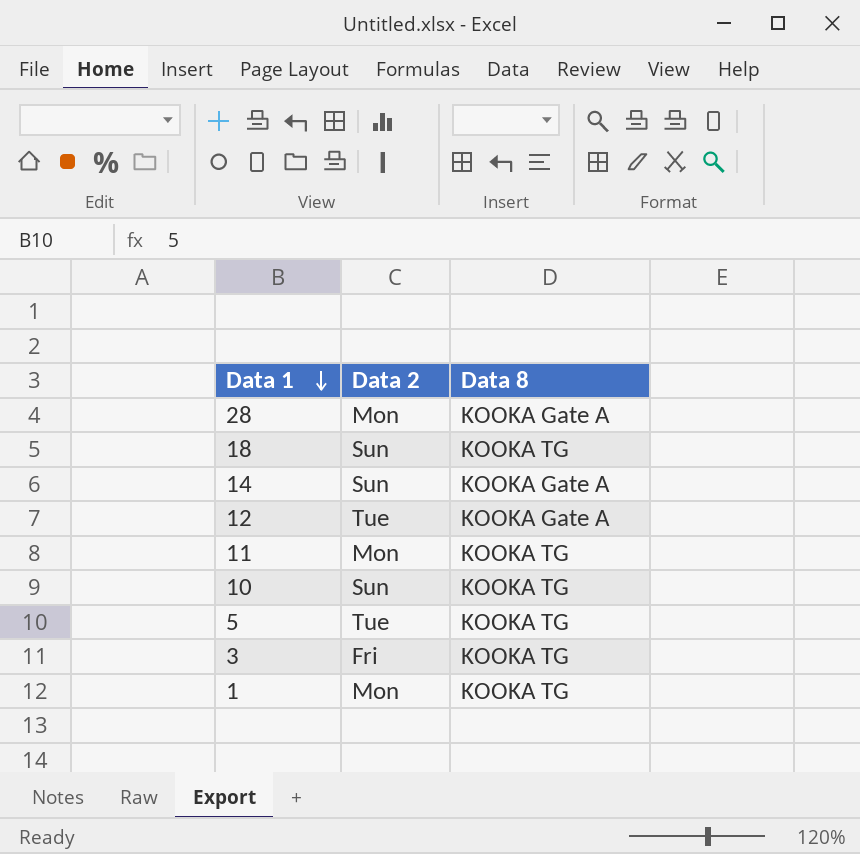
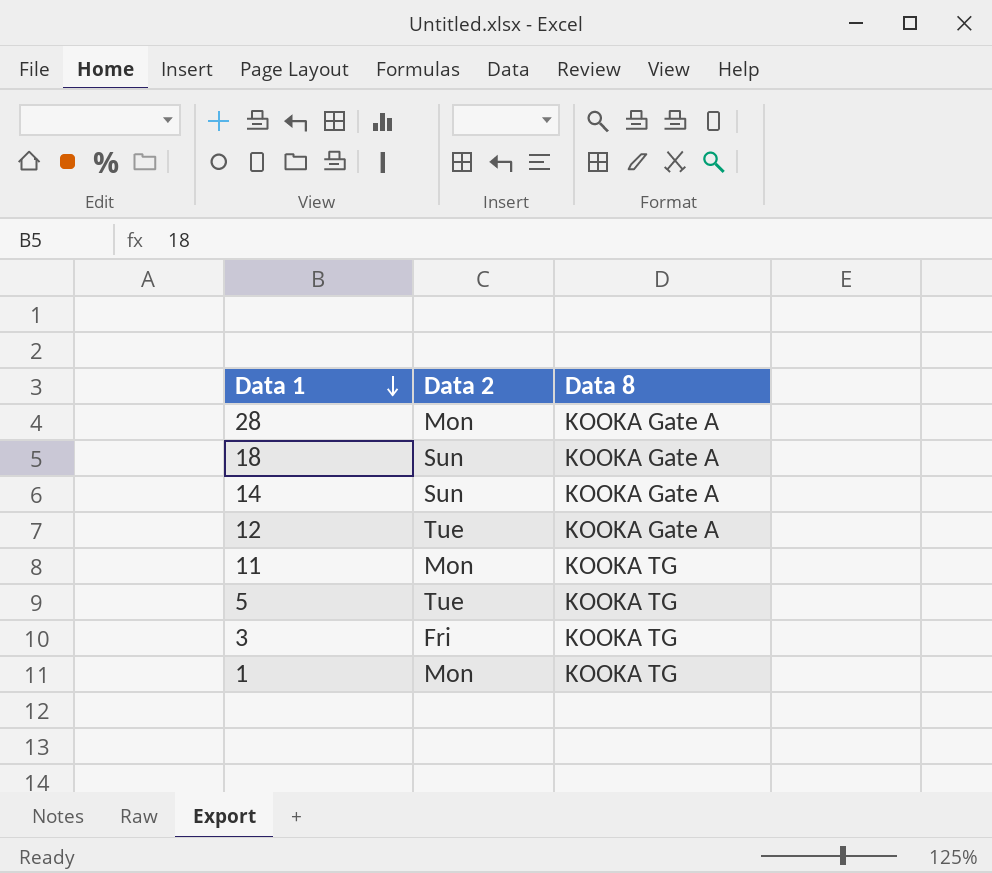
row 10: Sun | KOOKA TG -> none
18 | Data 8: KOOKA TG -> KOOKA Gate A

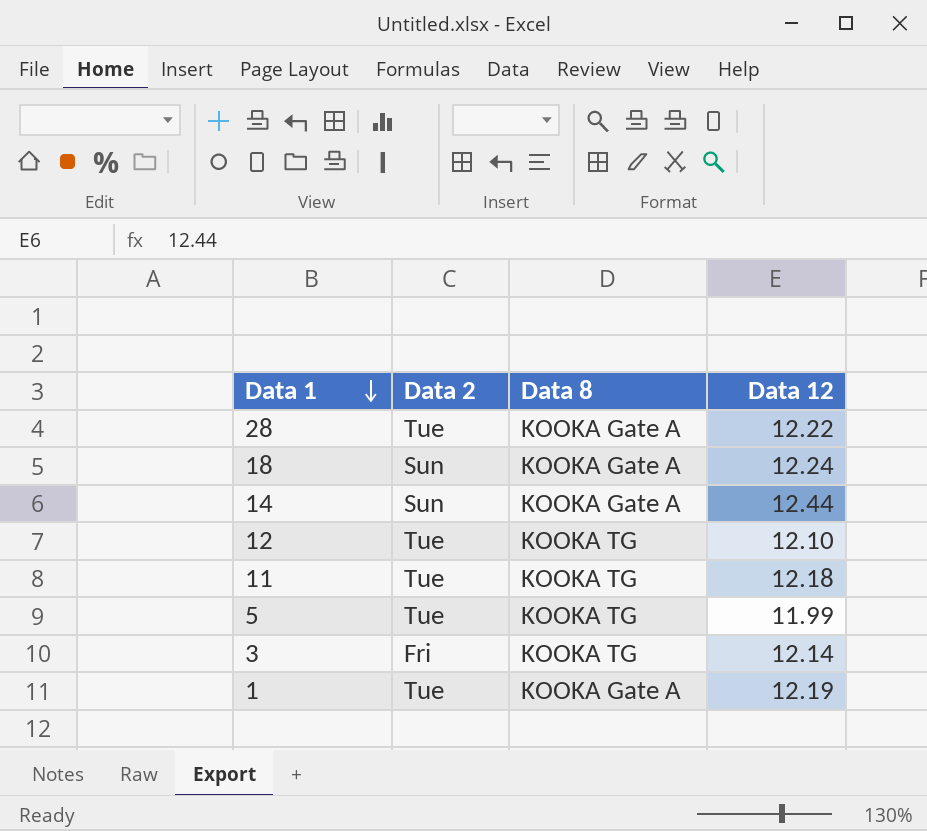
column Data 12 | position: none -> 4
28 | Data 2: Mon -> Tue
12 | Data 8: KOOKA Gate A -> KOOKA TG
11 | Data 2: Mon -> Tue
1 | Data 2: Mon -> Tue
1 | Data 8: KOOKA TG -> KOOKA Gate A

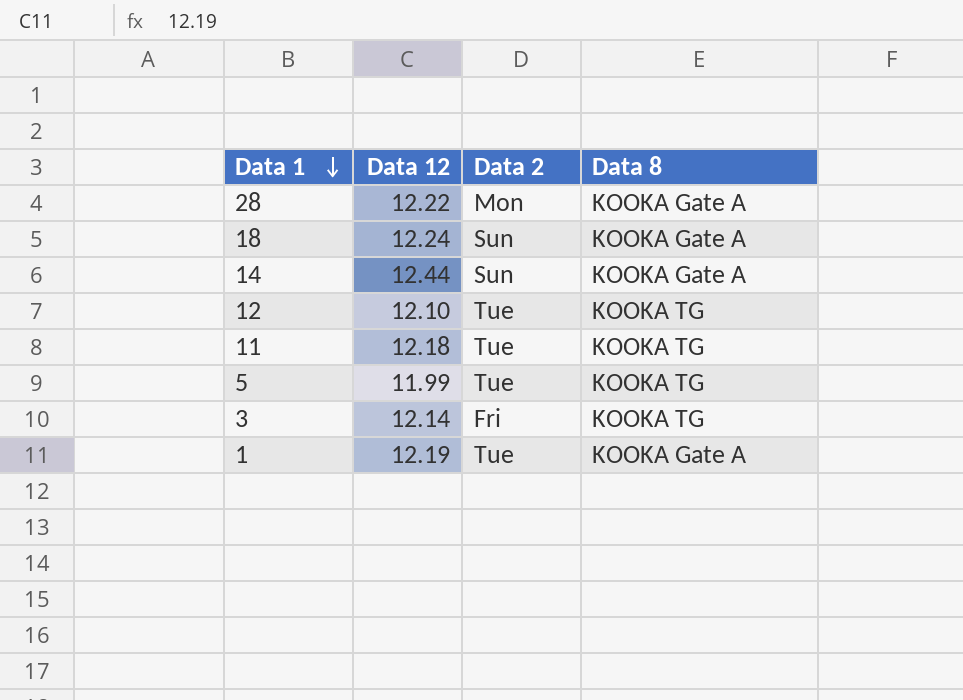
column Data 12 | position: 4 -> 2
28 | Data 2: Tue -> Mon

